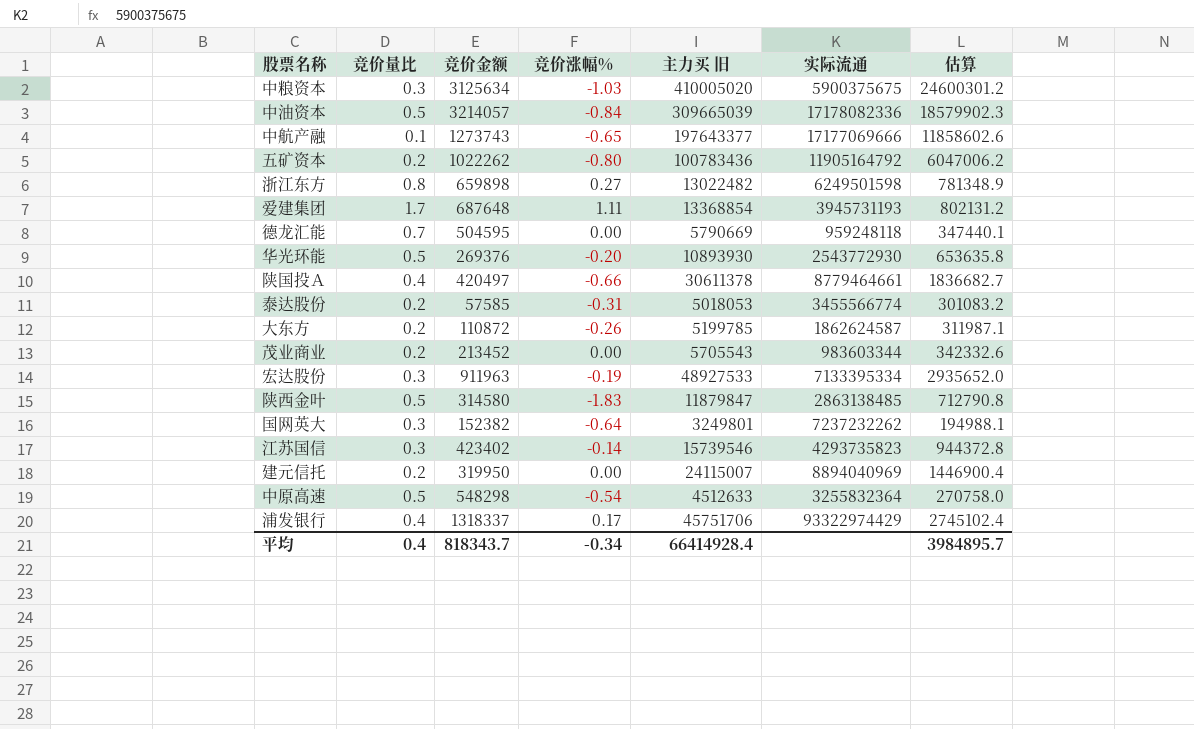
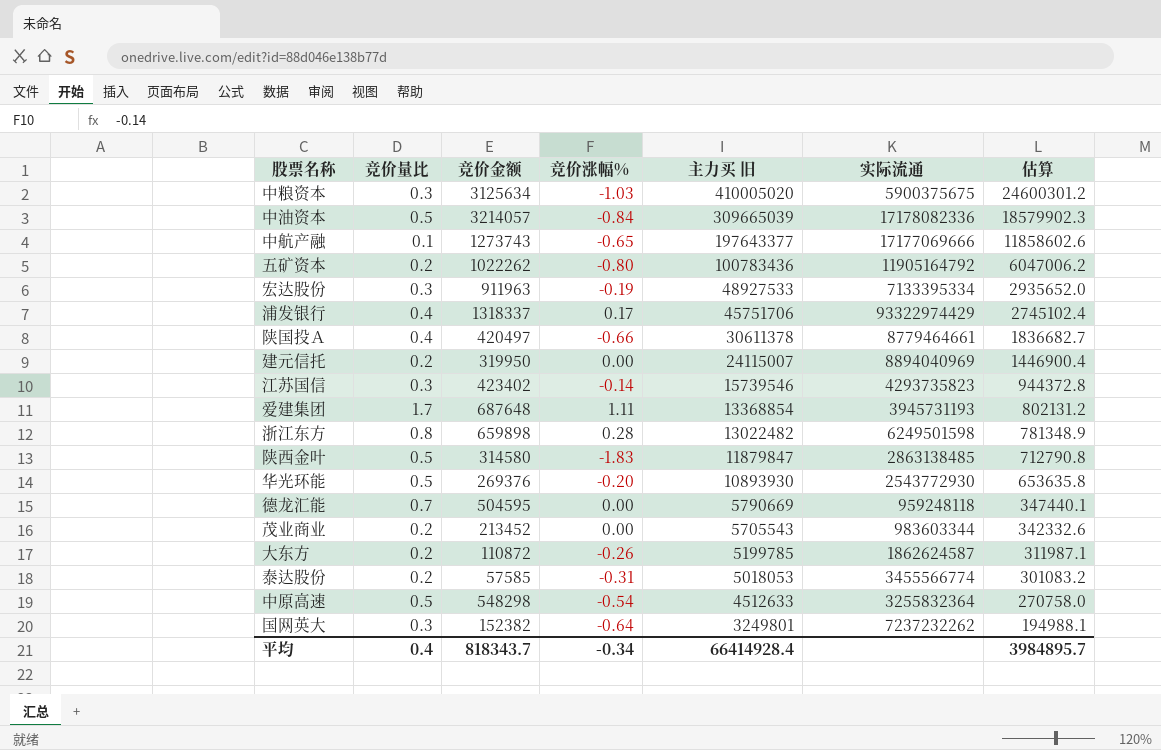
row order: none -> 主力买 旧 descending
浙江东方 | 竞价涨幅%: 0.27 -> 0.28

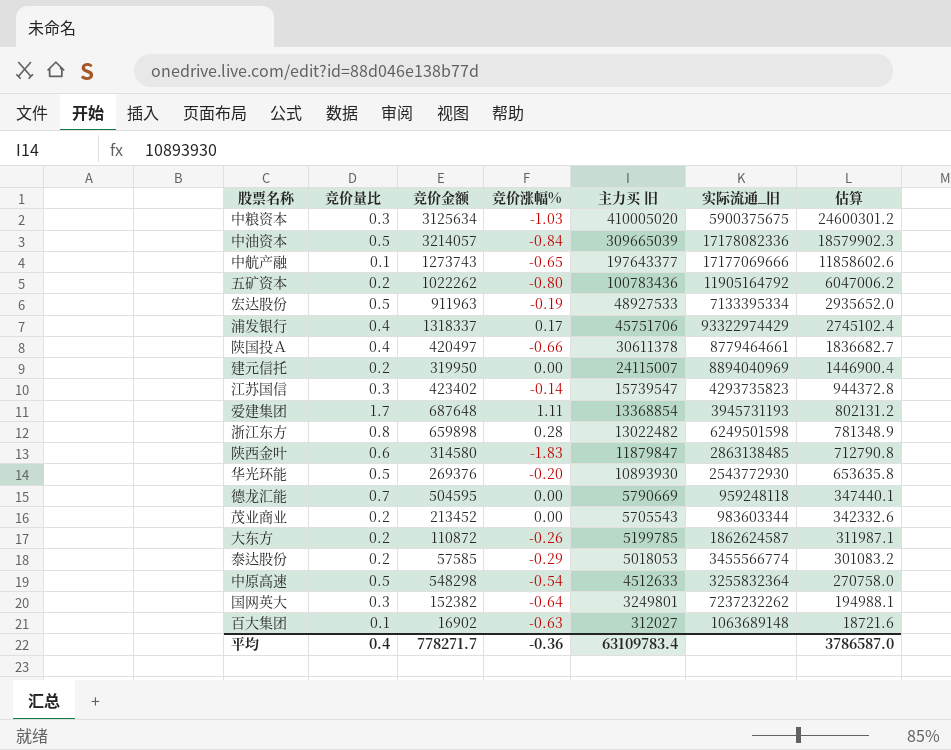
column name: 实际流通 -> 实际流通_旧
宏达股份 | 竞价量比: 0.3 -> 0.5
江苏国信 | 主力买 旧: 15739546 -> 15739547
陕西金叶 | 竞价量比: 0.5 -> 0.6
泰达股份 | 竞价涨幅%: -0.31 -> -0.29
row 百大集团: none -> 0.1 | 16902 | -0.63 | 312027 | 1063689148 | 18721.6
平均 | 竞价金额: 818343.7 -> 778271.7
平均 | 竞价涨幅%: -0.34 -> -0.36
平均 | 主力买 旧: 66414928.4 -> 63109783.4
平均 | 估算: 3984895.7 -> 3786587.0

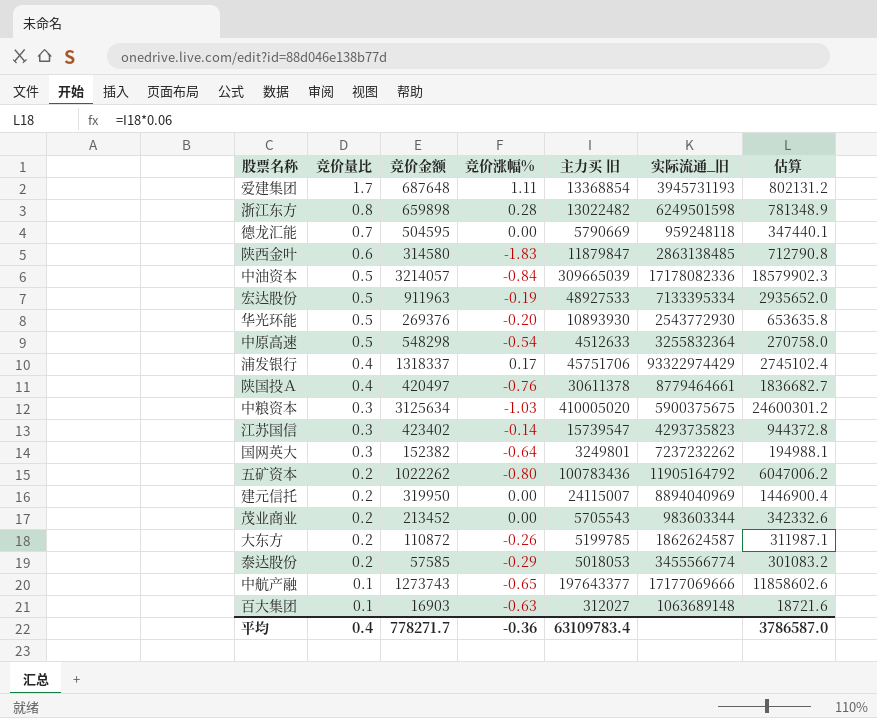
row order: 主力买 旧 descending -> 竞价量比 descending
陕国投Ａ | 竞价涨幅%: -0.66 -> -0.76
百大集团 | 竞价金额: 16902 -> 16903

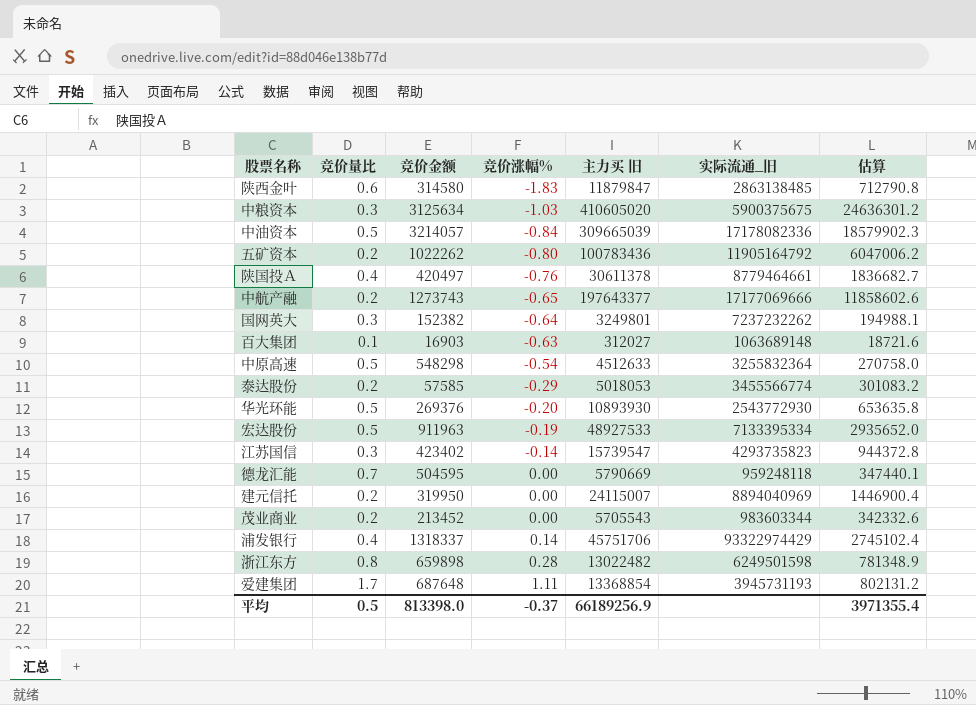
row order: 竞价量比 descending -> 竞价涨幅% ascending
row 大东方: 0.2 | 110872 | -0.26 | 5199785 | 1862624587 | 311987.1 -> none
中粮资本 | 主力买 旧: 410005020 -> 410605020
中粮资本 | 估算: 24600301.2 -> 24636301.2
中航产融 | 竞价量比: 0.1 -> 0.2
浦发银行 | 竞价涨幅%: 0.17 -> 0.14
平均 | 竞价量比: 0.4 -> 0.5
平均 | 竞价金额: 778271.7 -> 813398.0
平均 | 竞价涨幅%: -0.36 -> -0.37
平均 | 主力买 旧: 63109783.4 -> 66189256.9
平均 | 估算: 3786587.0 -> 3971355.4

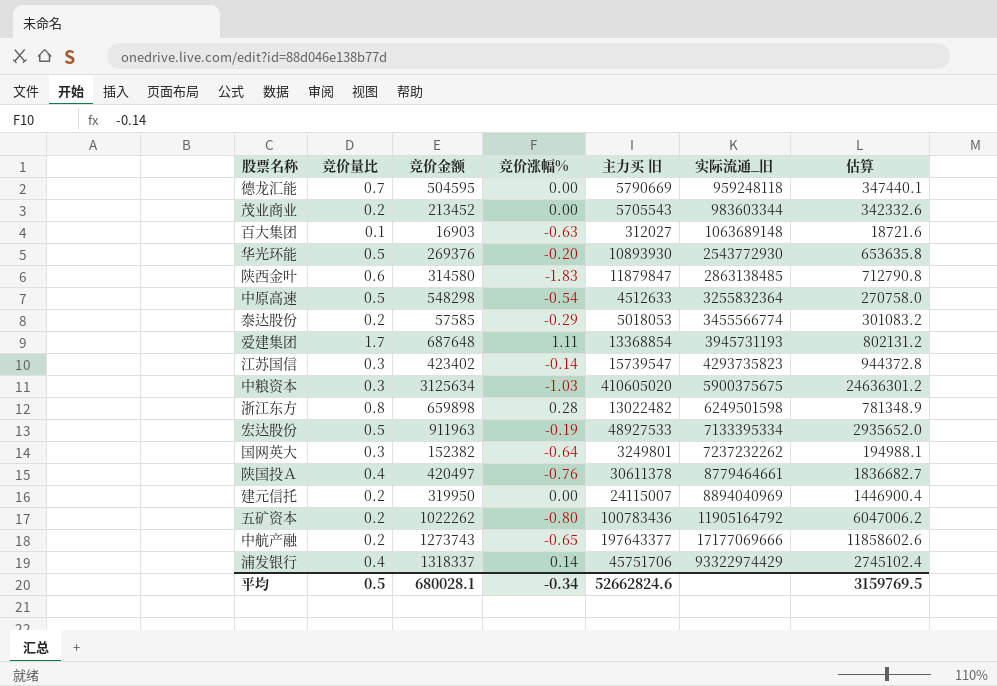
row order: 竞价涨幅% ascending -> 实际流通_旧 ascending
row 中油资本: 0.5 | 3214057 | -0.84 | 309665039 | 17178082336 | 18579902.3 -> none
平均 | 竞价金额: 813398.0 -> 680028.1
平均 | 竞价涨幅%: -0.37 -> -0.34
平均 | 主力买 旧: 66189256.9 -> 52662824.6
平均 | 估算: 3971355.4 -> 3159769.5

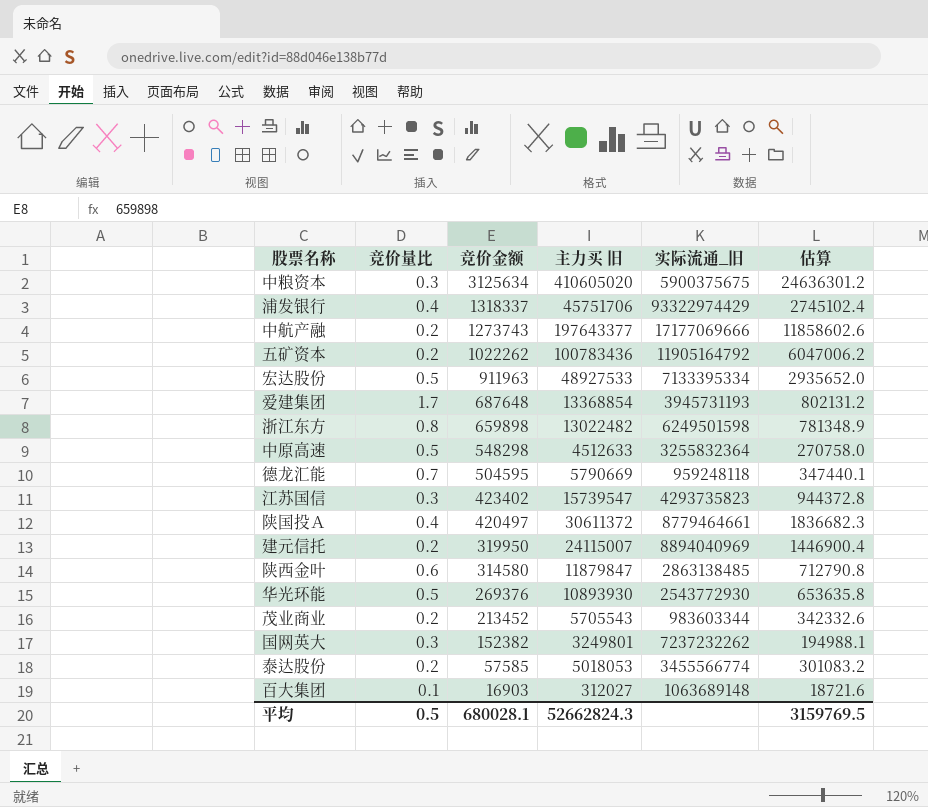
row order: 实际流通_旧 ascending -> 竞价金额 descending
column 竞价涨幅% | position: 4 -> none
陕国投Ａ | 主力买 旧: 30611378 -> 30611372
陕国投Ａ | 估算: 1836682.7 -> 1836682.3
平均 | 主力买 旧: 52662824.6 -> 52662824.3

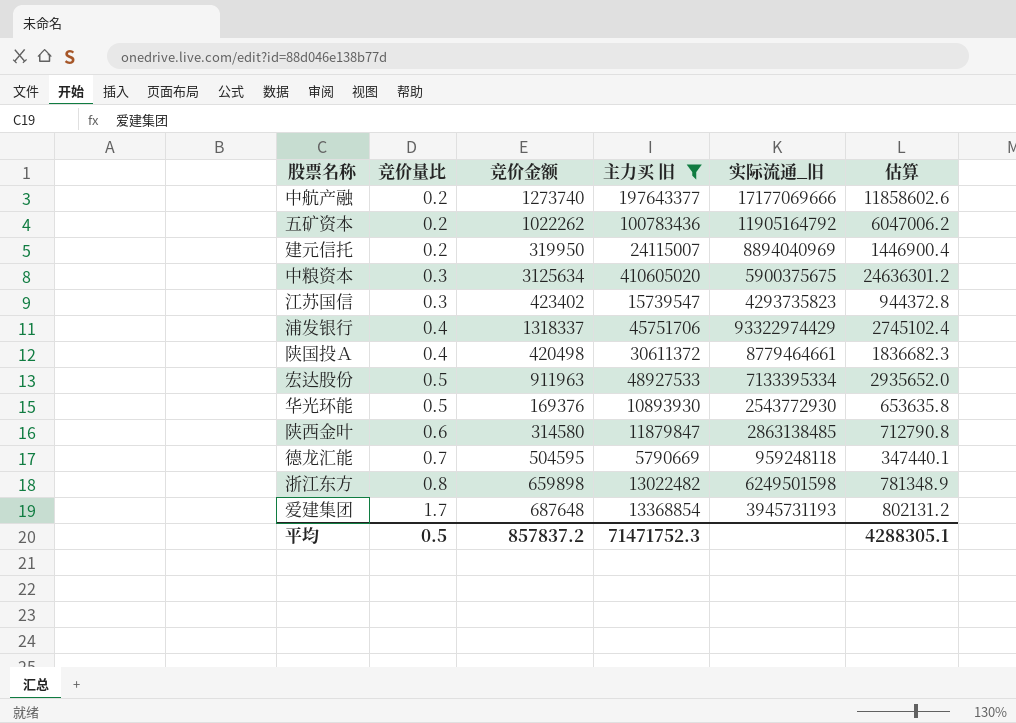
filter: none -> 主力买 旧 >= 5790669
row order: 竞价金额 descending -> 竞价量比 ascending
中航产融 | 竞价金额: 1273743 -> 1273740
陕国投Ａ | 竞价金额: 420497 -> 420498
华光环能 | 竞价金额: 269376 -> 169376
平均 | 竞价金额: 680028.1 -> 857837.2
平均 | 主力买 旧: 52662824.3 -> 71471752.3
平均 | 估算: 3159769.5 -> 4288305.1

